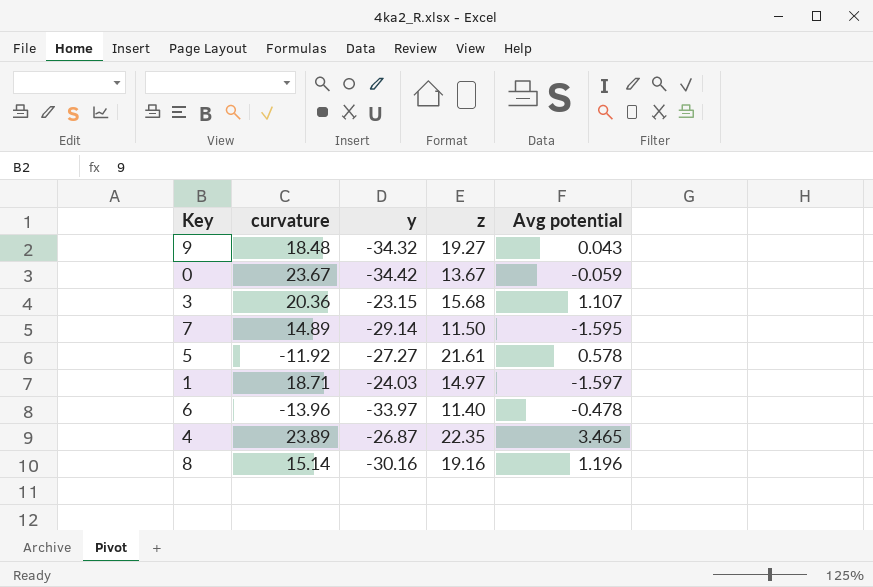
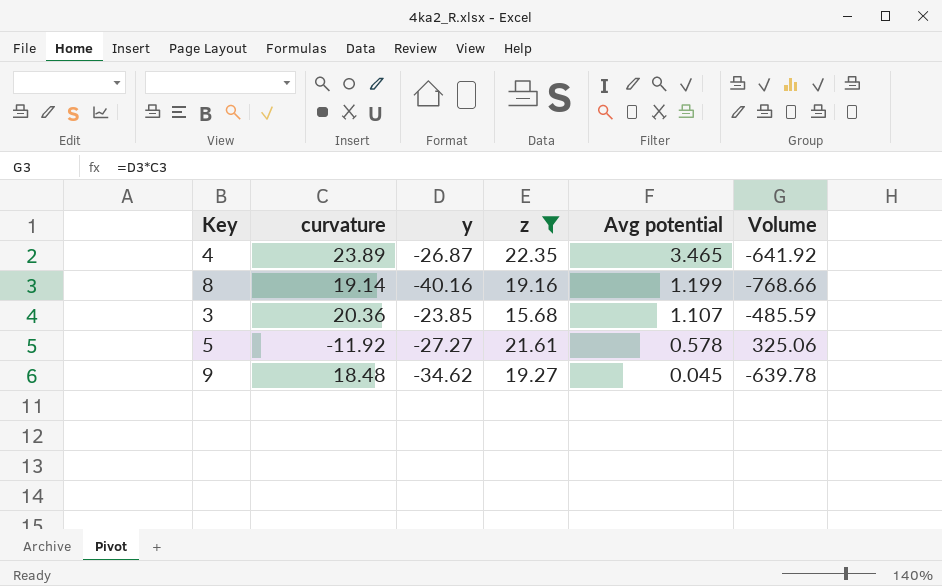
filter: none -> z >= 15.68
row order: none -> Avg potential descending
column Volume | formula: none -> [curvature] * [y]
8 | curvature: 15.14 -> 19.14
8 | y: -30.16 -> -40.16
8 | Avg potential: 1.196 -> 1.199
3 | y: -23.15 -> -23.85
9 | y: -34.32 -> -34.62
9 | Avg potential: 0.043 -> 0.045

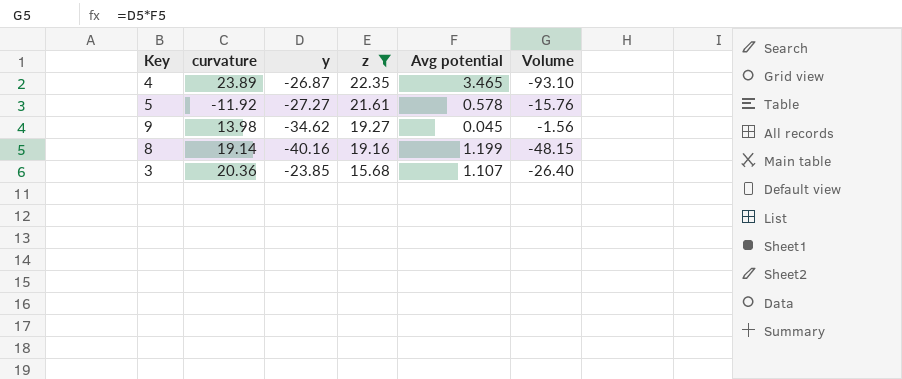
row order: Avg potential descending -> z descending
column Volume | formula: [curvature] * [y] -> [y] * [Avg potential]
9 | curvature: 18.48 -> 13.98

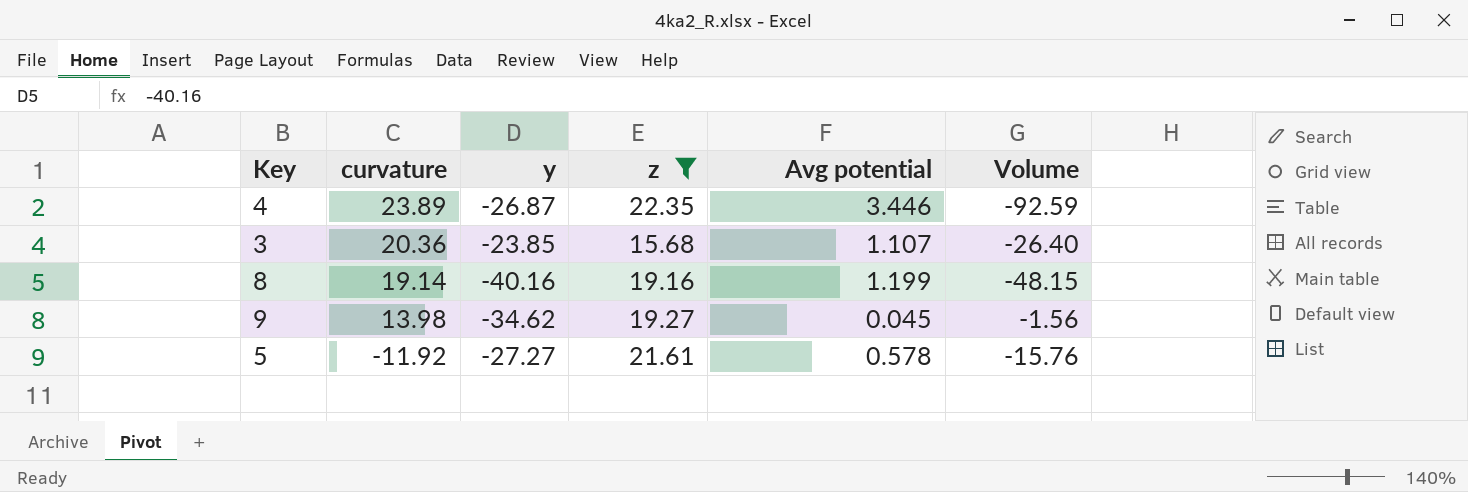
row order: z descending -> curvature descending
4 | Avg potential: 3.465 -> 3.446
4 | Volume: -93.10 -> -92.59

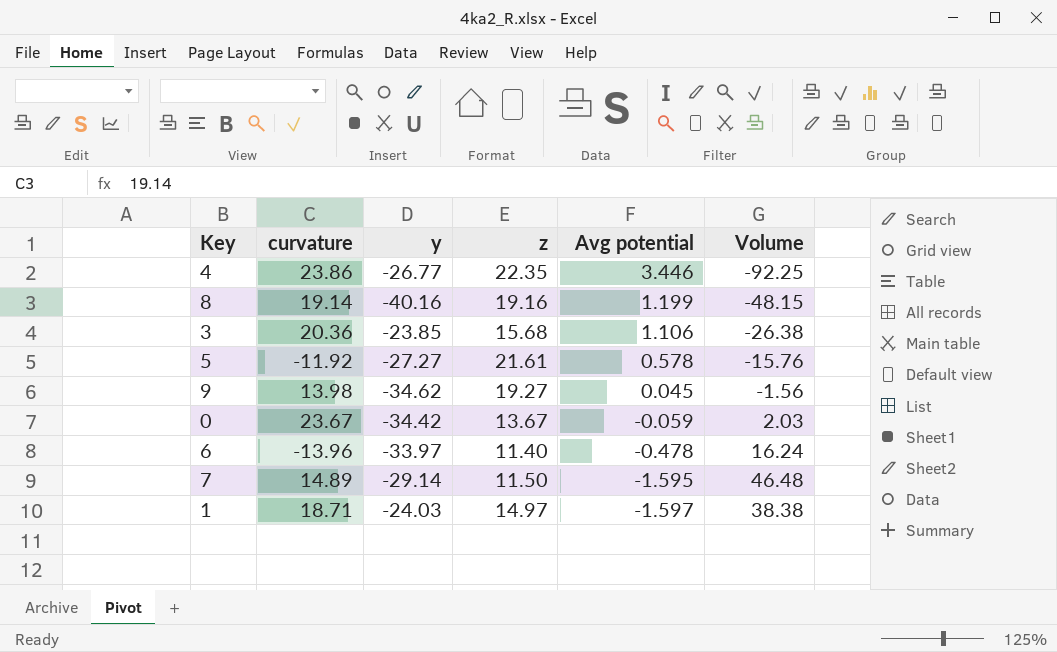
filter: z >= 15.68 -> none
row order: curvature descending -> Avg potential descending
4 | curvature: 23.89 -> 23.86
4 | y: -26.87 -> -26.77
4 | Volume: -92.59 -> -92.25
3 | Avg potential: 1.107 -> 1.106
3 | Volume: -26.40 -> -26.38

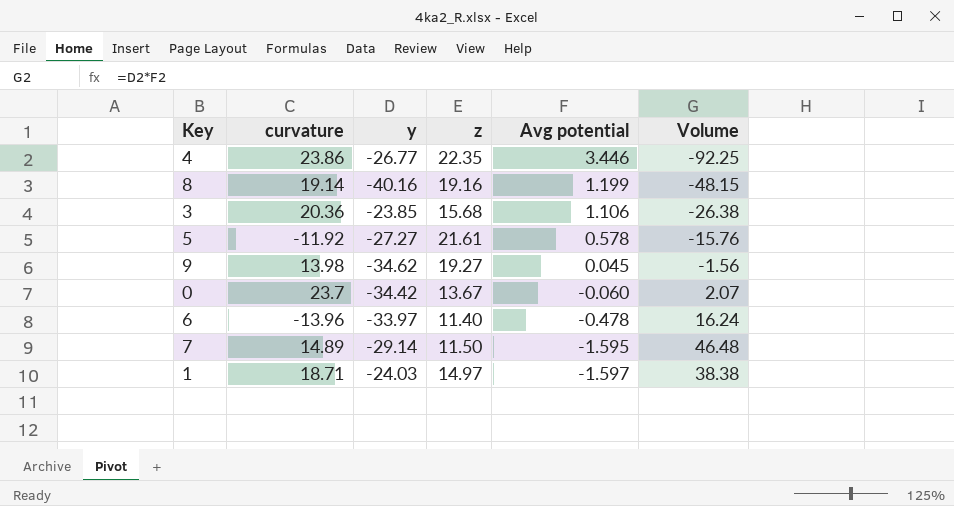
0 | curvature: 23.67 -> 23.7
0 | Avg potential: -0.059 -> -0.060
0 | Volume: 2.03 -> 2.07

